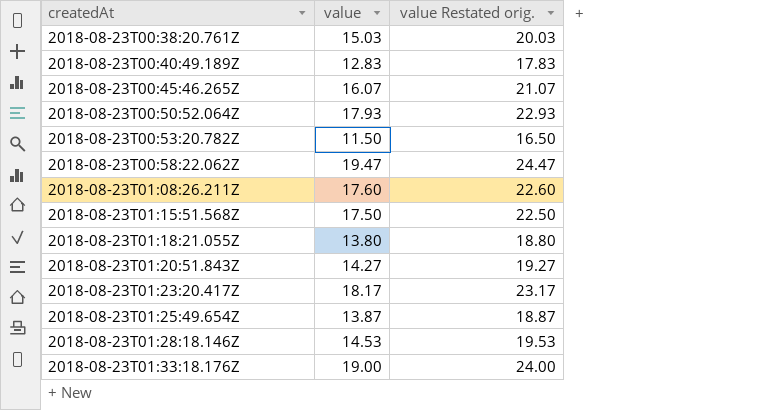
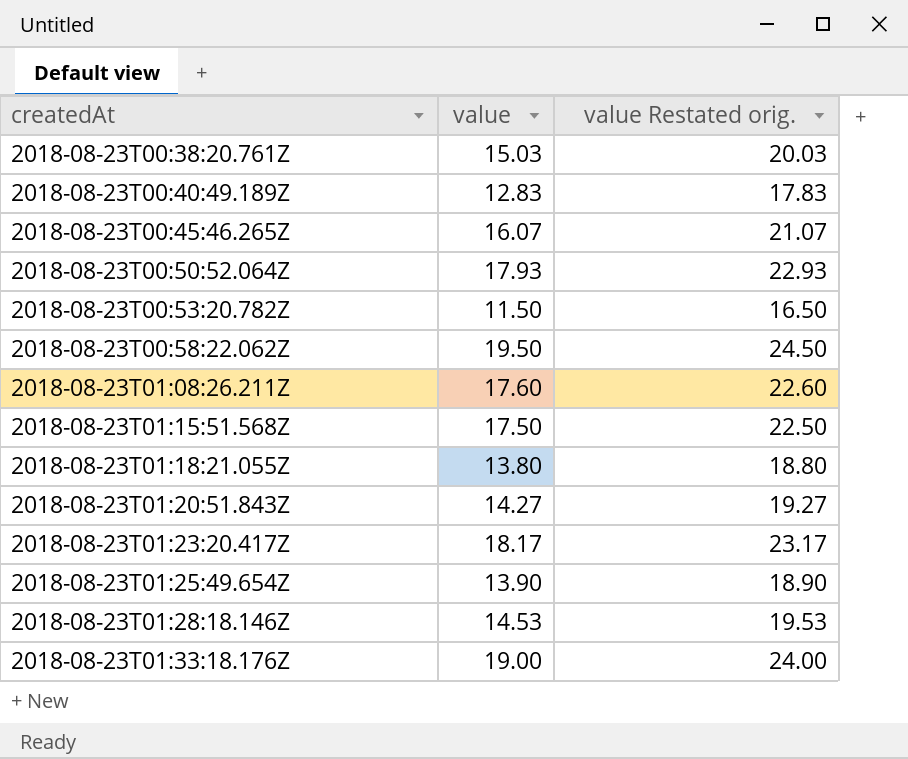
2018-08-23T00:58:22.062Z | value: 19.47 -> 19.50
2018-08-23T00:58:22.062Z | value Restated orig.: 24.47 -> 24.50
2018-08-23T01:25:49.654Z | value: 13.87 -> 13.90
2018-08-23T01:25:49.654Z | value Restated orig.: 18.87 -> 18.90

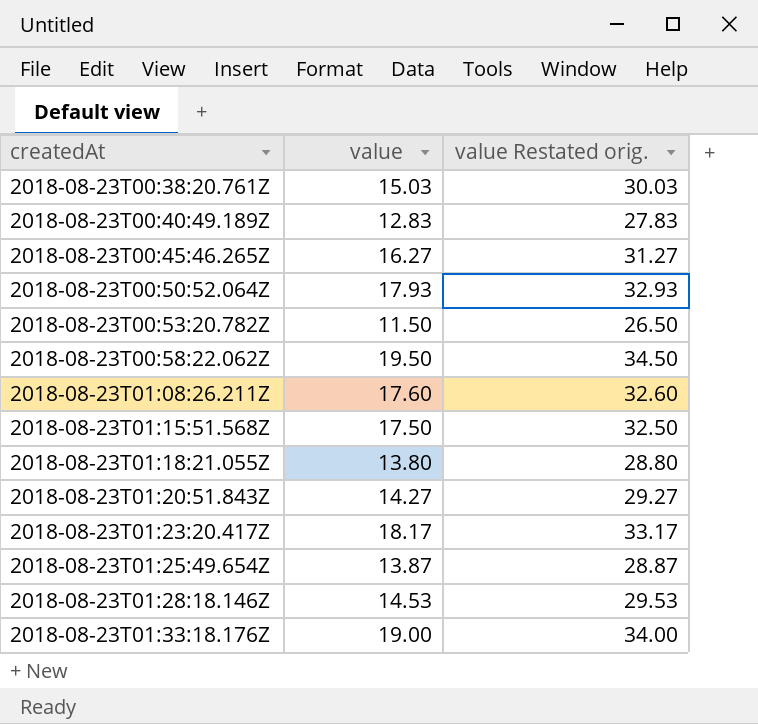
column value Restated orig. | formula: [value] + 5 -> [value] + 15
2018-08-23T00:45:46.265Z | value: 16.07 -> 16.27
2018-08-23T01:25:49.654Z | value: 13.90 -> 13.87

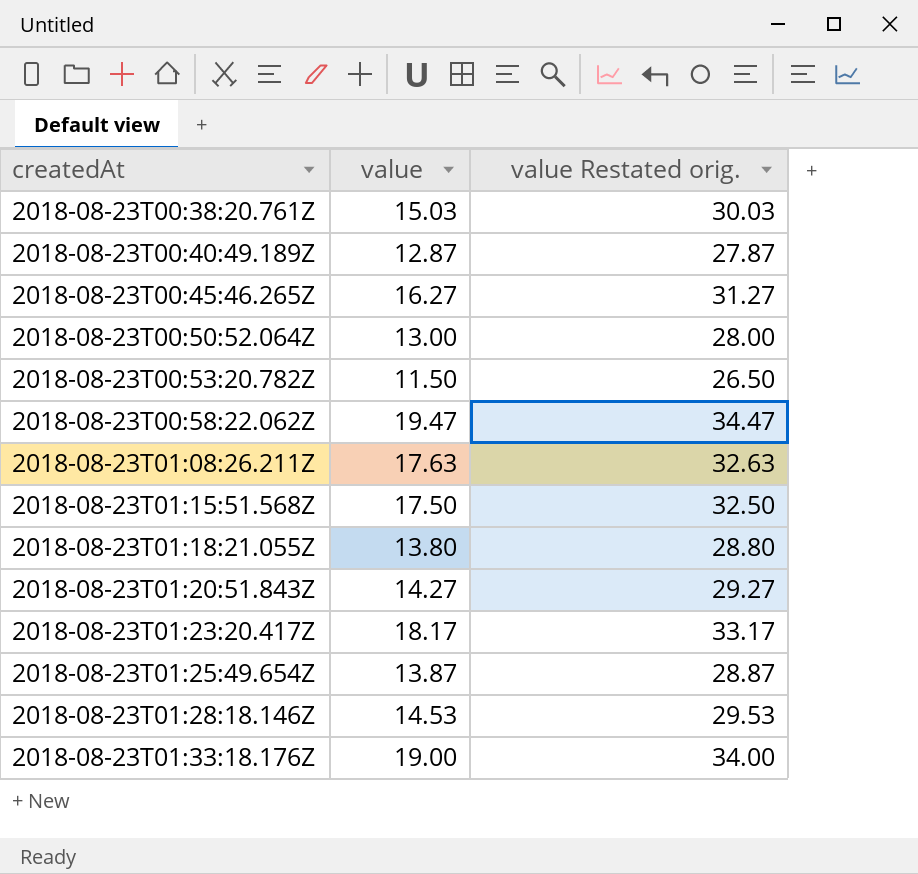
2018-08-23T00:40:49.189Z | value: 12.83 -> 12.87
2018-08-23T00:40:49.189Z | value Restated orig.: 27.83 -> 27.87
2018-08-23T00:50:52.064Z | value: 17.93 -> 13.00
2018-08-23T00:50:52.064Z | value Restated orig.: 32.93 -> 28.00
2018-08-23T00:58:22.062Z | value: 19.50 -> 19.47
2018-08-23T00:58:22.062Z | value Restated orig.: 34.50 -> 34.47
2018-08-23T01:08:26.211Z | value: 17.60 -> 17.63
2018-08-23T01:08:26.211Z | value Restated orig.: 32.60 -> 32.63

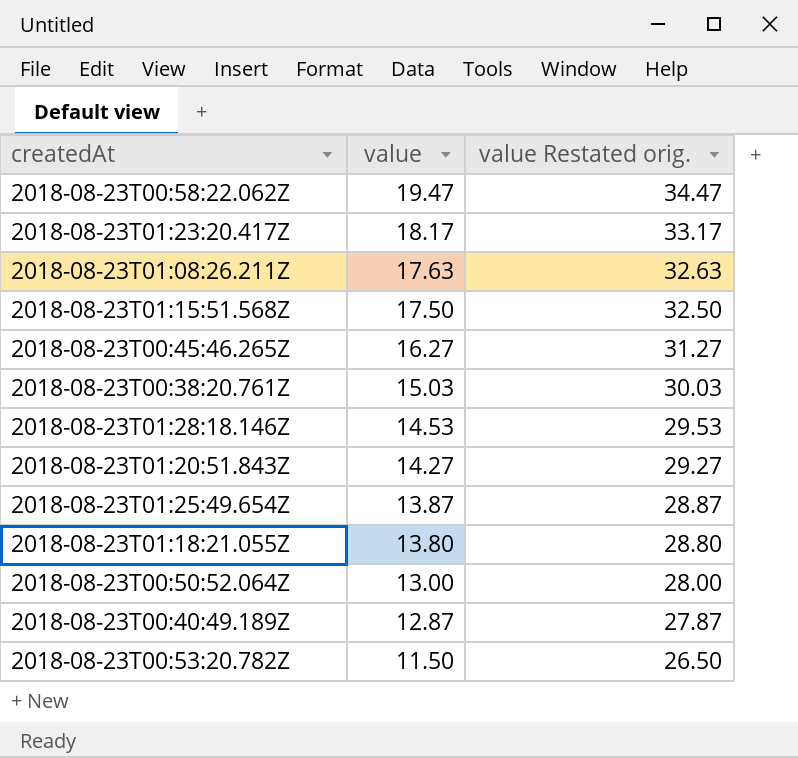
row order: createdAt ascending -> value descending
row 2018-08-23T01:33:18.176Z: 19.00 | 34.00 -> none

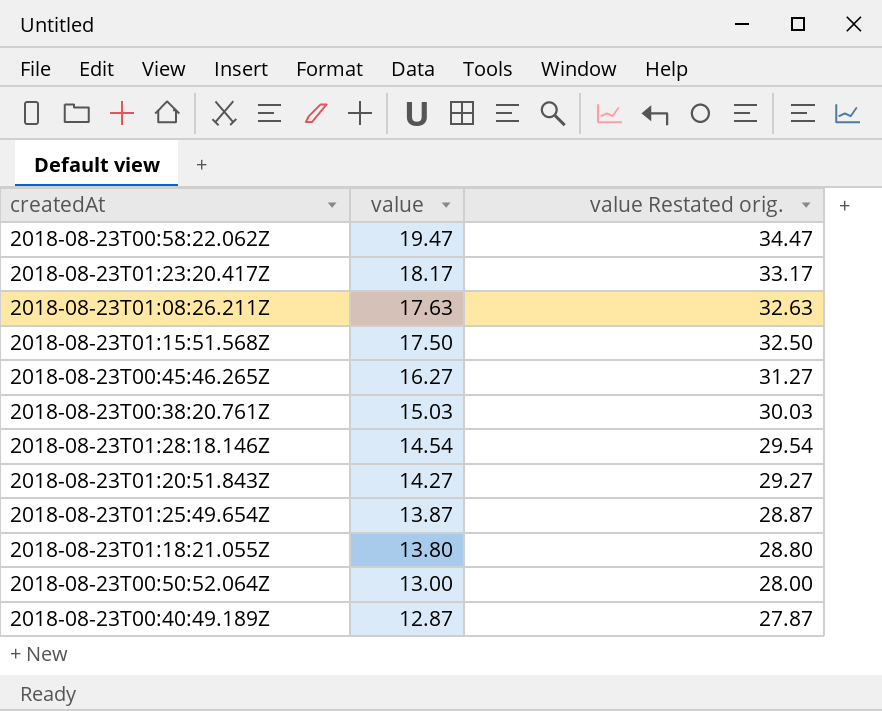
row 2018-08-23T00:53:20.782Z: 11.50 | 26.50 -> none
2018-08-23T01:28:18.146Z | value: 14.53 -> 14.54
2018-08-23T01:28:18.146Z | value Restated orig.: 29.53 -> 29.54

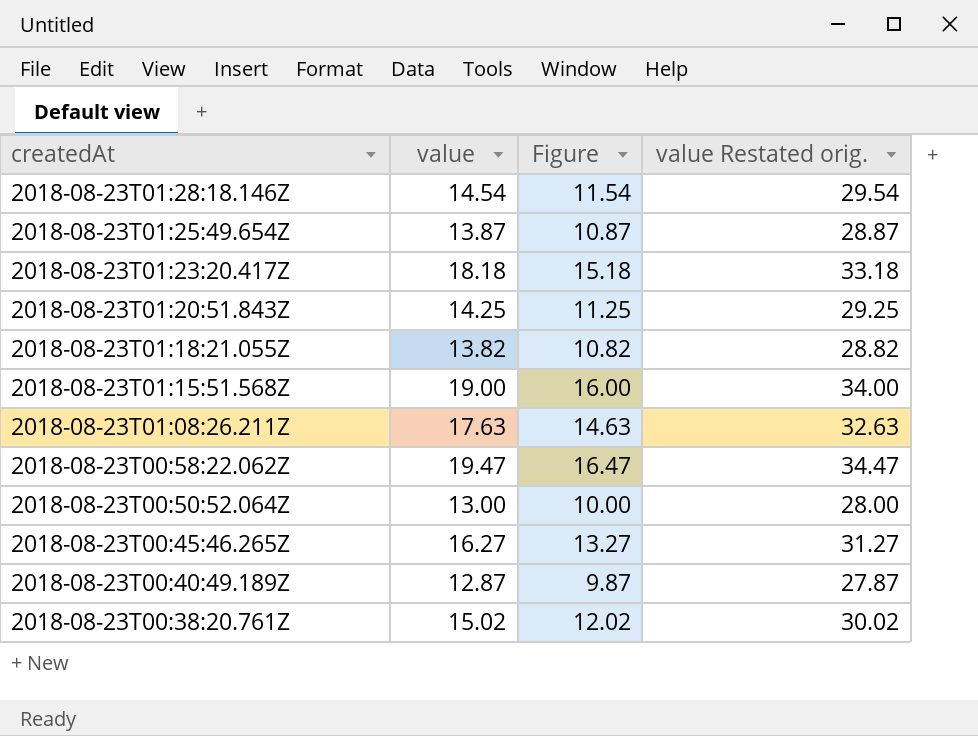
row order: value descending -> createdAt descending
column Figure | formula: none -> [value] - 3
2018-08-23T01:23:20.417Z | value: 18.17 -> 18.18
2018-08-23T01:23:20.417Z | value Restated orig.: 33.17 -> 33.18
2018-08-23T01:20:51.843Z | value: 14.27 -> 14.25
2018-08-23T01:20:51.843Z | value Restated orig.: 29.27 -> 29.25
2018-08-23T01:18:21.055Z | value: 13.80 -> 13.82
2018-08-23T01:18:21.055Z | value Restated orig.: 28.80 -> 28.82
2018-08-23T01:15:51.568Z | value: 17.50 -> 19.00
2018-08-23T01:15:51.568Z | value Restated orig.: 32.50 -> 34.00
2018-08-23T00:38:20.761Z | value: 15.03 -> 15.02
2018-08-23T00:38:20.761Z | value Restated orig.: 30.03 -> 30.02

